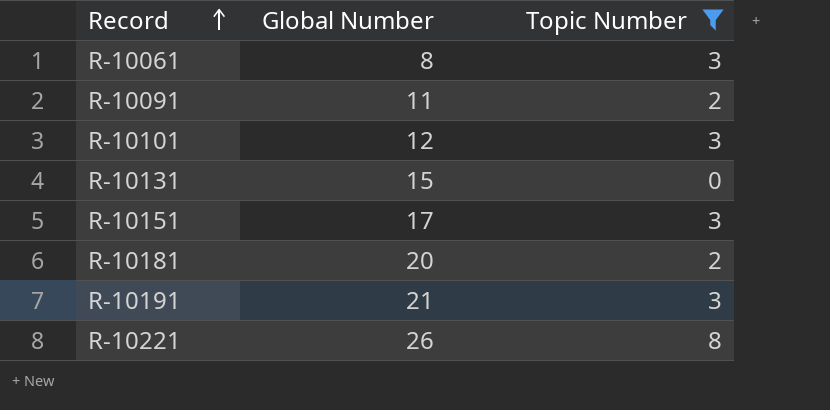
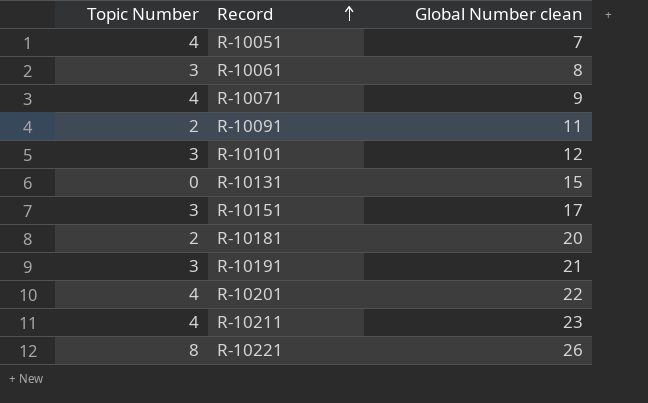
filter: Topic Number != 4 -> none
column Topic Number | position: 3 -> 1
column name: Global Number -> Global Number clean

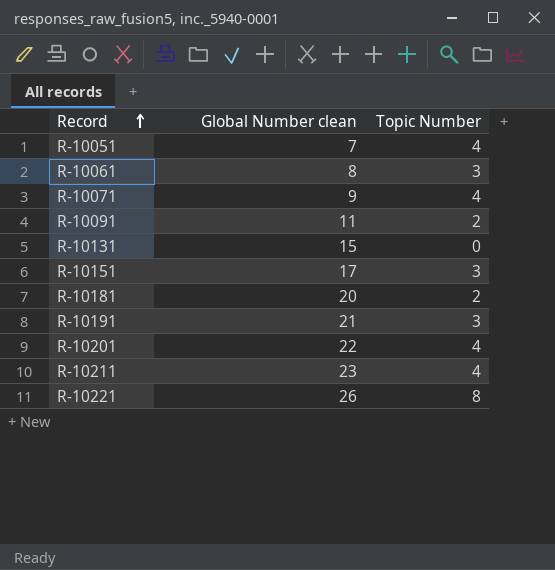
column Topic Number | position: 1 -> 3
row R-10101: 3 | 12 -> none

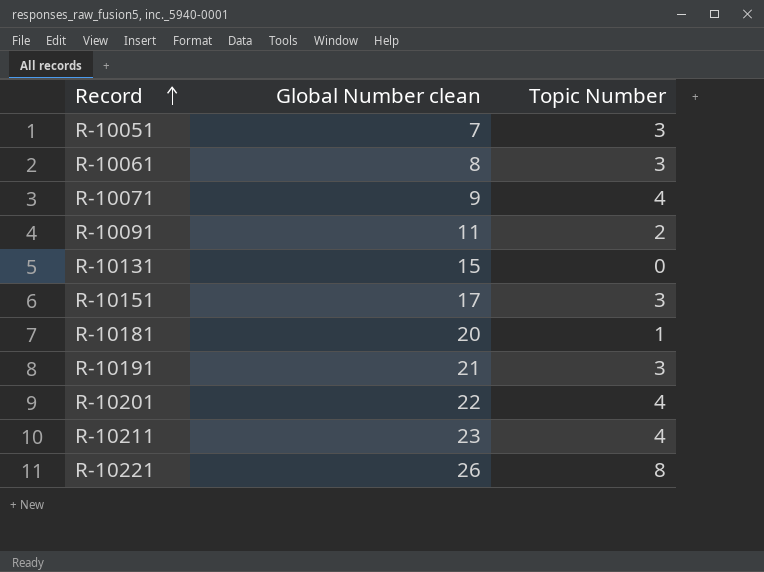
R-10051 | Topic Number: 4 -> 3
R-10181 | Topic Number: 2 -> 1

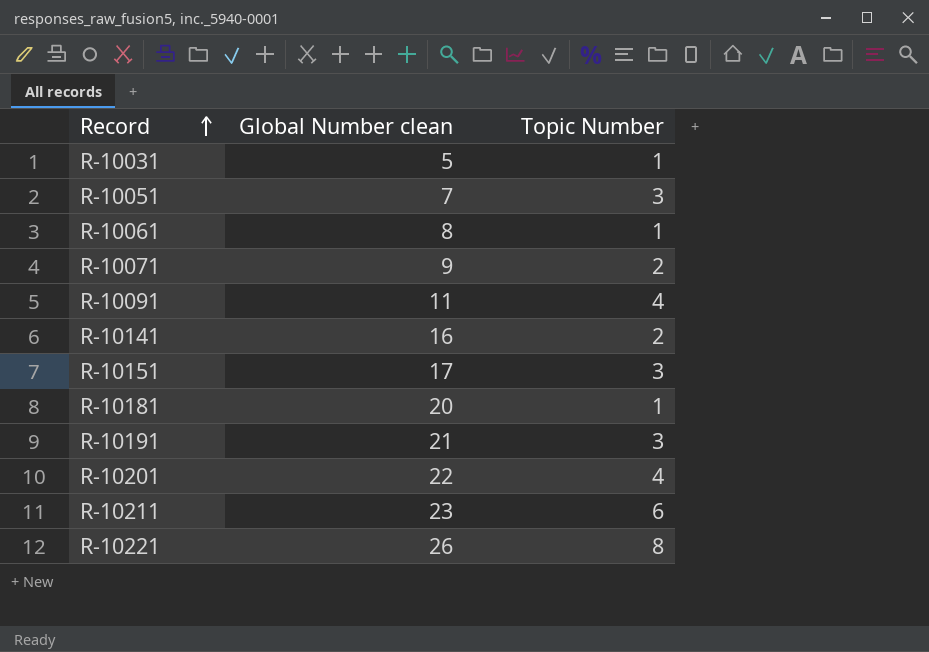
row R-10131: 15 | 0 -> none
row R-10031: none -> 5 | 1
R-10061 | Topic Number: 3 -> 1
R-10071 | Topic Number: 4 -> 2
R-10091 | Topic Number: 2 -> 4
row R-10141: none -> 16 | 2
R-10211 | Topic Number: 4 -> 6

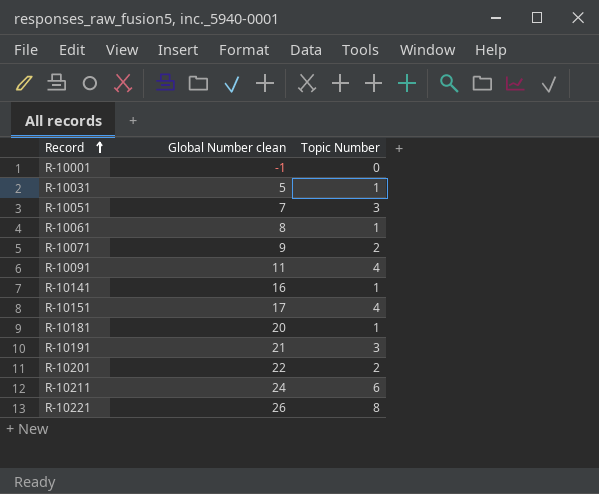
row R-10001: none -> -1 | 0
R-10141 | Topic Number: 2 -> 1
R-10151 | Topic Number: 3 -> 4
R-10201 | Topic Number: 4 -> 2
R-10211 | Global Number clean: 23 -> 24

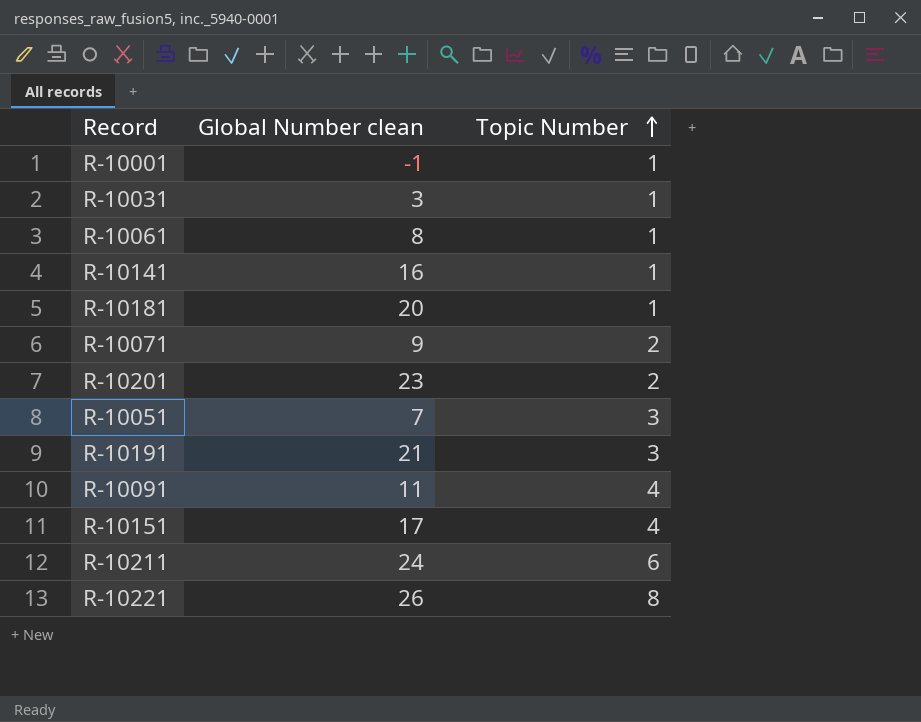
row order: Record ascending -> Topic Number ascending
R-10001 | Topic Number: 0 -> 1
R-10031 | Global Number clean: 5 -> 3
R-10201 | Global Number clean: 22 -> 23

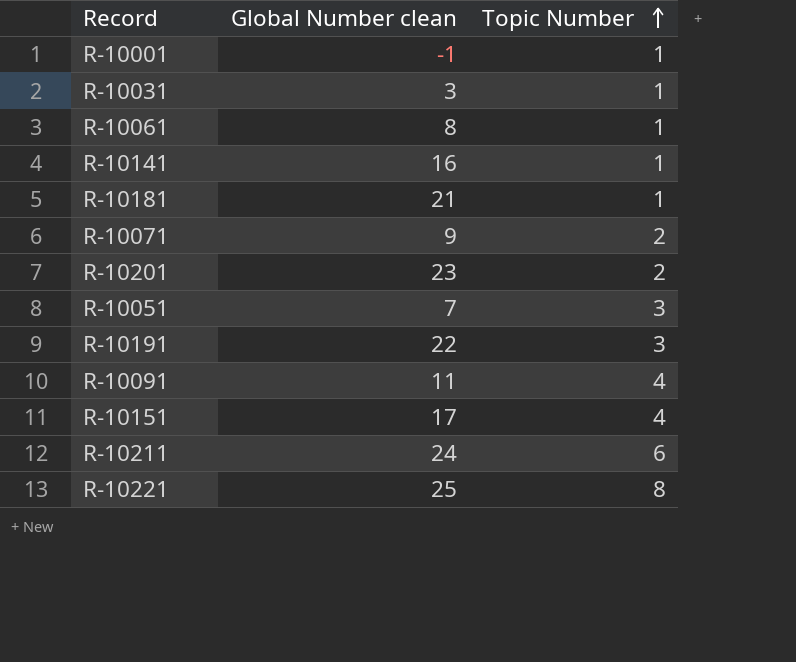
R-10181 | Global Number clean: 20 -> 21
R-10191 | Global Number clean: 21 -> 22
R-10221 | Global Number clean: 26 -> 25

